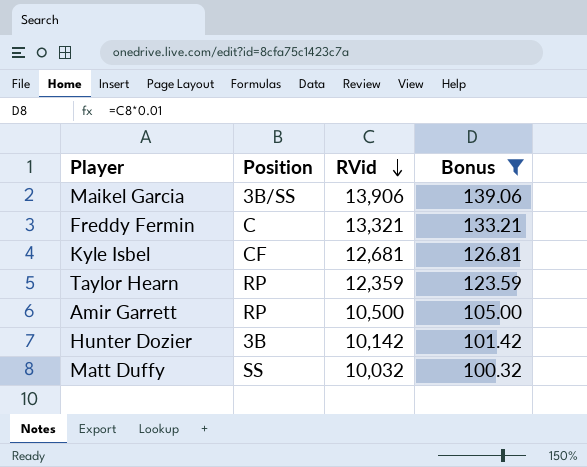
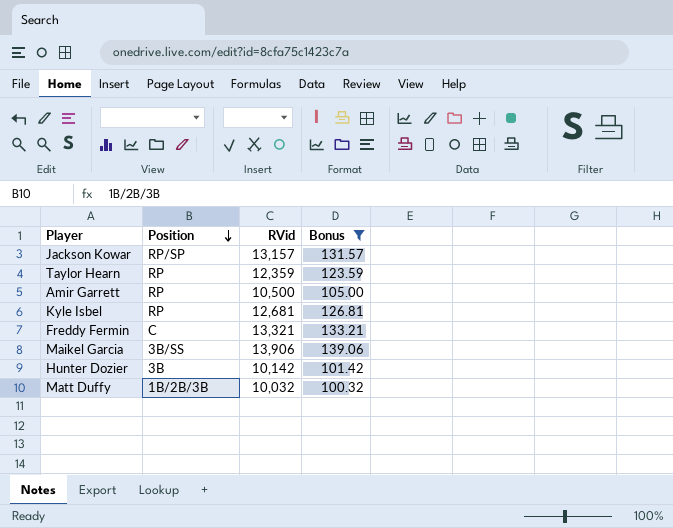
row order: RVid descending -> Position descending
row Jackson Kowar: none -> RP/SP | 13,157 | 131.57
Kyle Isbel | Position: CF -> RP
Matt Duffy | Position: SS -> 1B/2B/3B

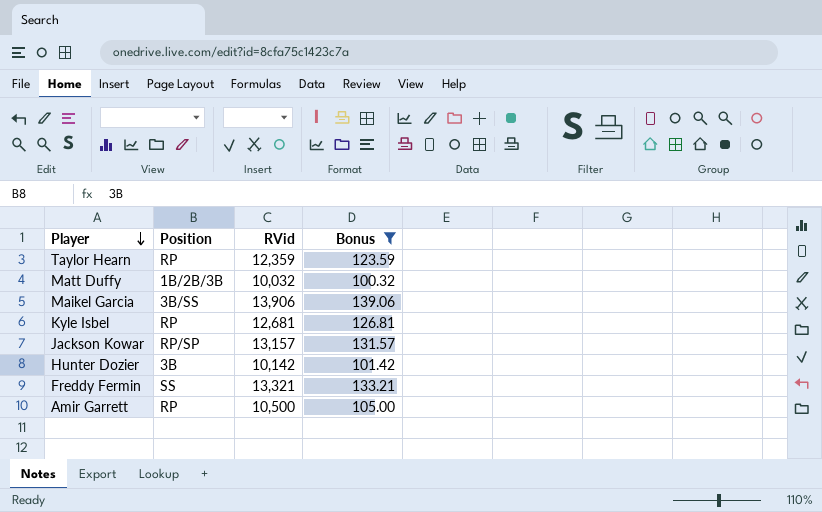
row order: Position descending -> Player descending
Freddy Fermin | Position: C -> SS

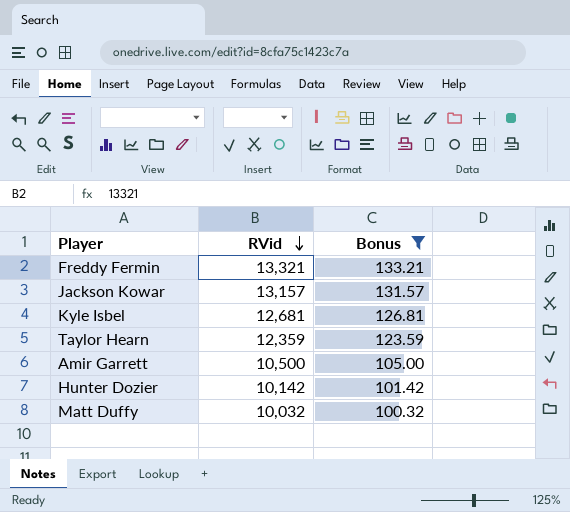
row order: Player descending -> RVid descending
column Position | position: 2 -> none
row Maikel Garcia: 3B/SS | 13,906 | 139.06 -> none

